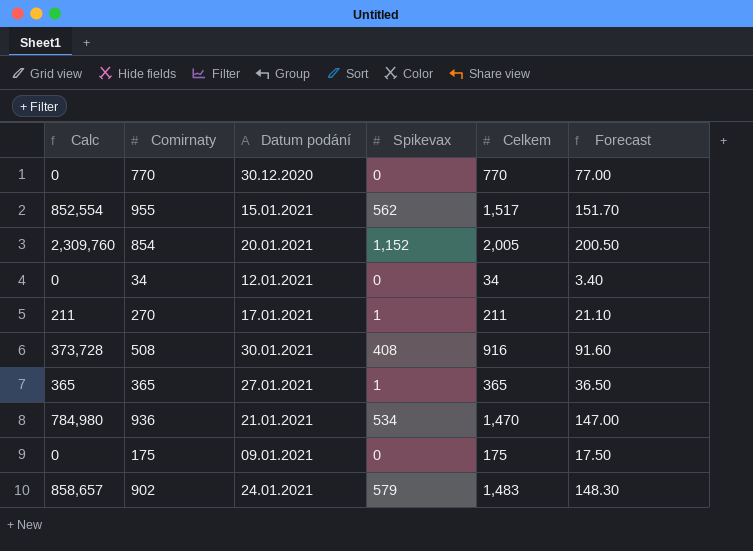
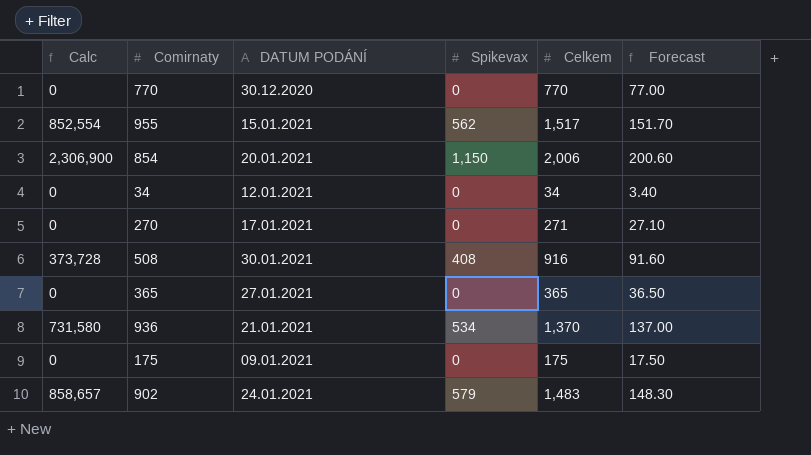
column name: Datum podání -> DATUM PODÁNÍ
854 | Calc: 2,309,760 -> 2,306,900
854 | Spikevax: 1,152 -> 1,150
854 | Celkem: 2,005 -> 2,006
854 | Forecast: 200.50 -> 200.60
270 | Calc: 211 -> 0
270 | Spikevax: 1 -> 0
270 | Celkem: 211 -> 271
270 | Forecast: 21.10 -> 27.10
365 | Calc: 365 -> 0
365 | Spikevax: 1 -> 0
936 | Calc: 784,980 -> 731,580
936 | Celkem: 1,470 -> 1,370
936 | Forecast: 147.00 -> 137.00

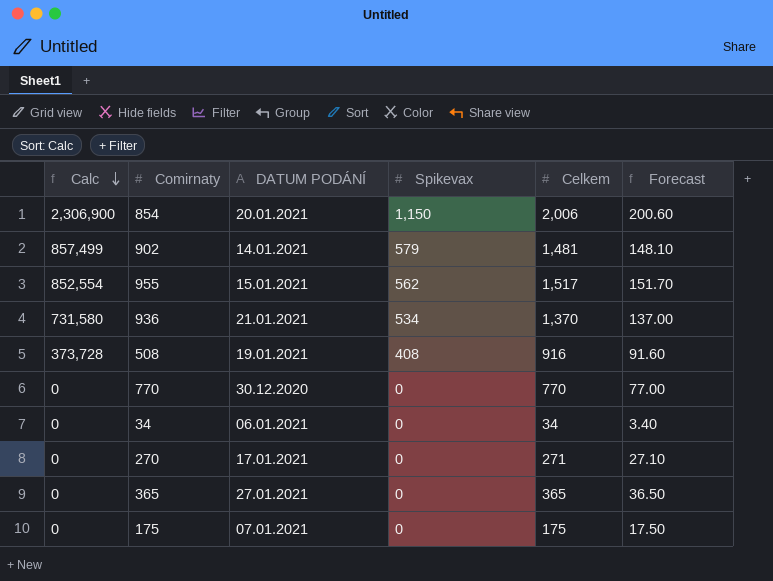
row order: none -> Calc descending
902 | Calc: 858,657 -> 857,499
902 | DATUM PODÁNÍ: 24.01.2021 -> 14.01.2021
902 | Celkem: 1,483 -> 1,481
902 | Forecast: 148.30 -> 148.10
508 | DATUM PODÁNÍ: 30.01.2021 -> 19.01.2021
34 | DATUM PODÁNÍ: 12.01.2021 -> 06.01.2021
175 | DATUM PODÁNÍ: 09.01.2021 -> 07.01.2021

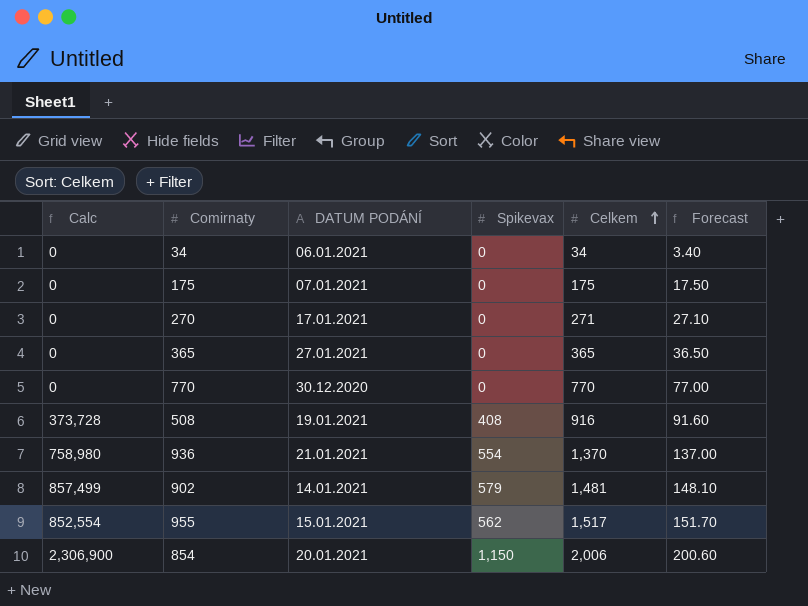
row order: Calc descending -> Celkem ascending
936 | Calc: 731,580 -> 758,980
936 | Spikevax: 534 -> 554

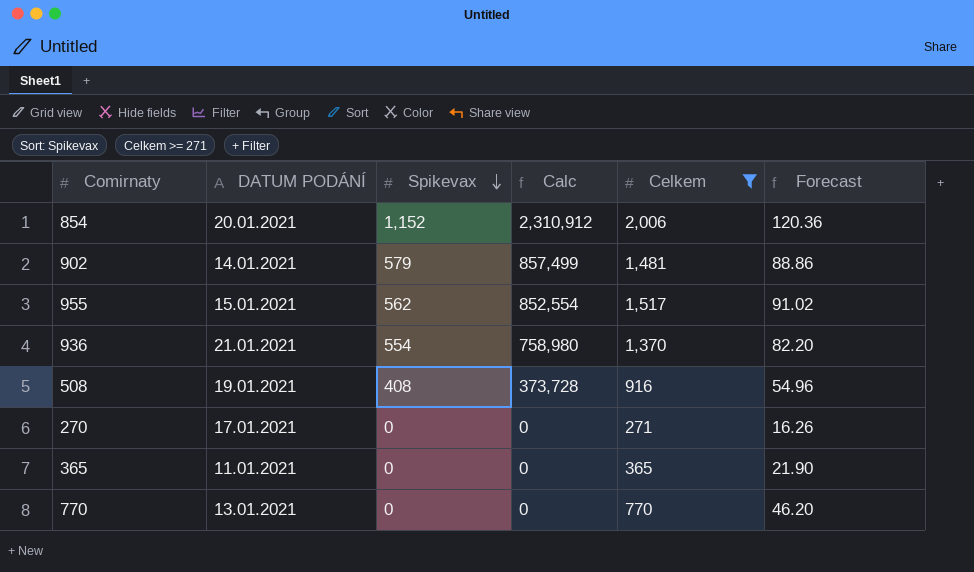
filter: none -> Celkem >= 271
row order: Celkem ascending -> Spikevax descending
column Calc | position: 1 -> 4
column Forecast | formula: [Celkem] * 0.1 -> [Celkem] * 0.06
854 | Spikevax: 1,150 -> 1,152
854 | Calc: 2,306,900 -> 2,310,912
365 | DATUM PODÁNÍ: 27.01.2021 -> 11.01.2021
770 | DATUM PODÁNÍ: 30.12.2020 -> 13.01.2021

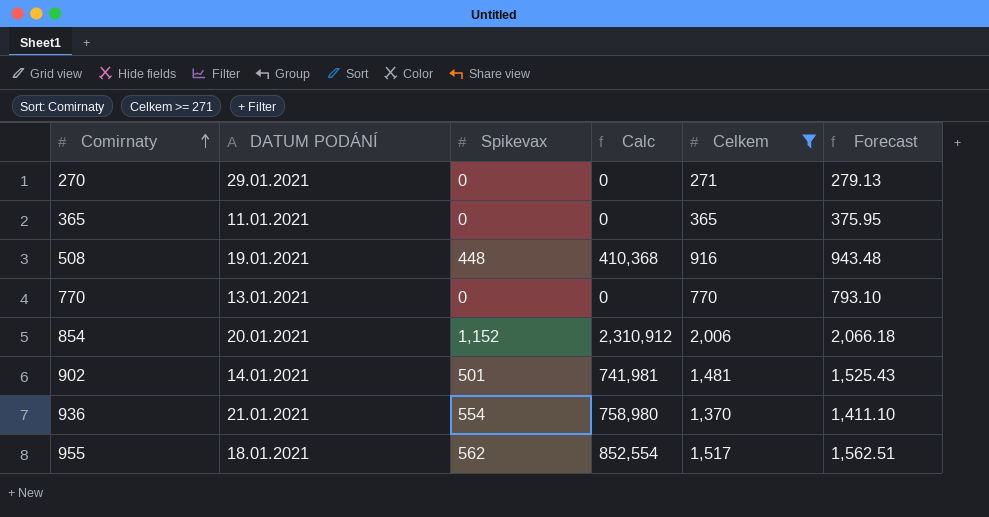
row order: Spikevax descending -> Comirnaty ascending
column Forecast | formula: [Celkem] * 0.06 -> [Celkem] * 1.03
270 | DATUM PODÁNÍ: 17.01.2021 -> 29.01.2021
508 | Spikevax: 408 -> 448
508 | Calc: 373,728 -> 410,368
902 | Spikevax: 579 -> 501
902 | Calc: 857,499 -> 741,981
955 | DATUM PODÁNÍ: 15.01.2021 -> 18.01.2021

